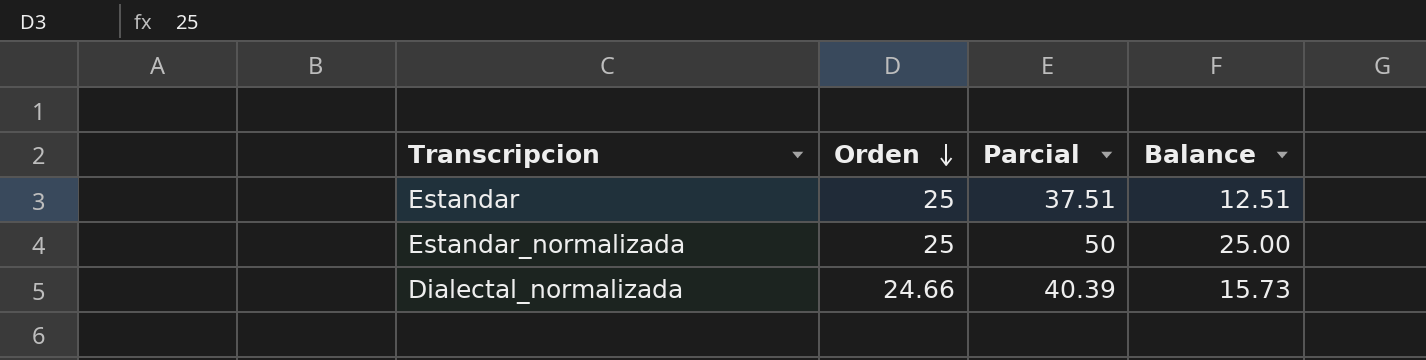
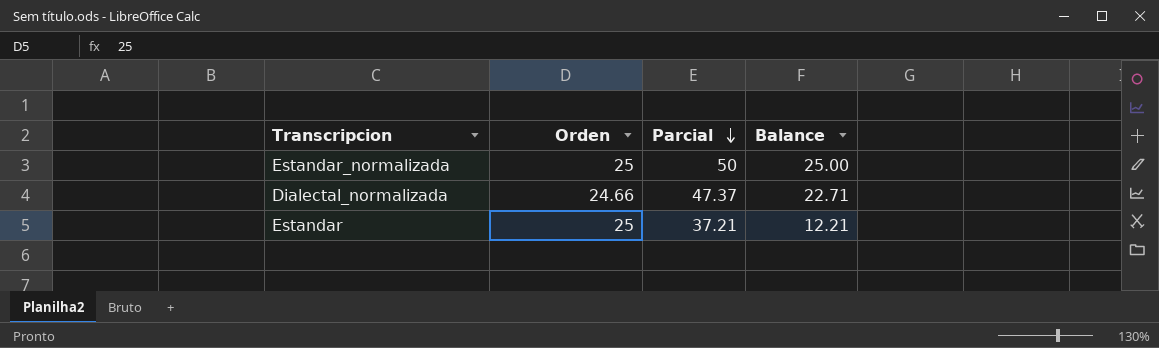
row order: Orden descending -> Parcial descending
Dialectal_normalizada | Parcial: 40.39 -> 47.37
Dialectal_normalizada | Balance: 15.73 -> 22.71
Estandar | Parcial: 37.51 -> 37.21
Estandar | Balance: 12.51 -> 12.21

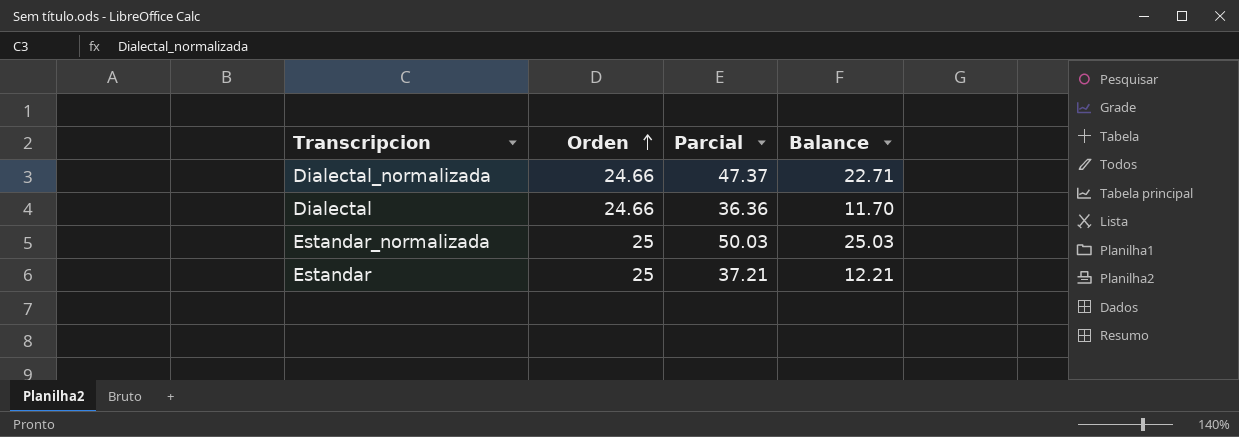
row order: Parcial descending -> Orden ascending
row Dialectal: none -> 24.66 | 36.36 | 11.70
Estandar_normalizada | Parcial: 50 -> 50.03
Estandar_normalizada | Balance: 25.00 -> 25.03

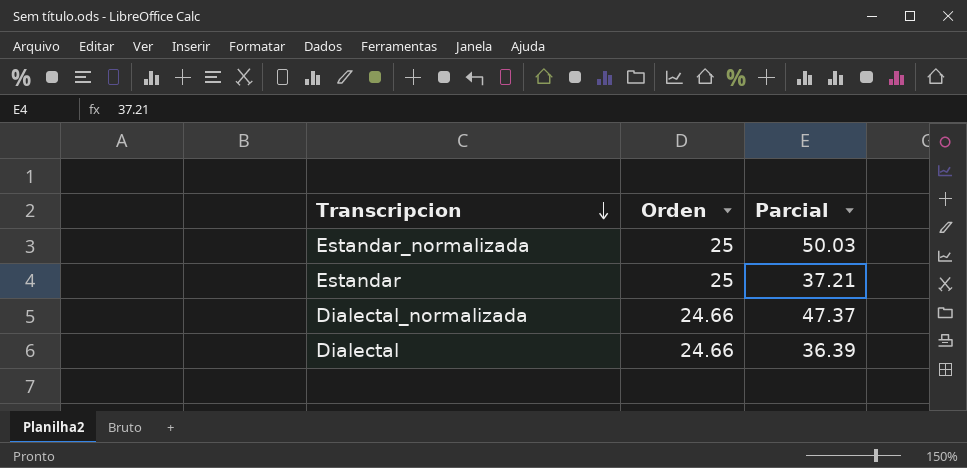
row order: Orden ascending -> Transcripcion descending
column Balance | formula: [Parcial] - [Orden] -> none
Dialectal | Parcial: 36.36 -> 36.39

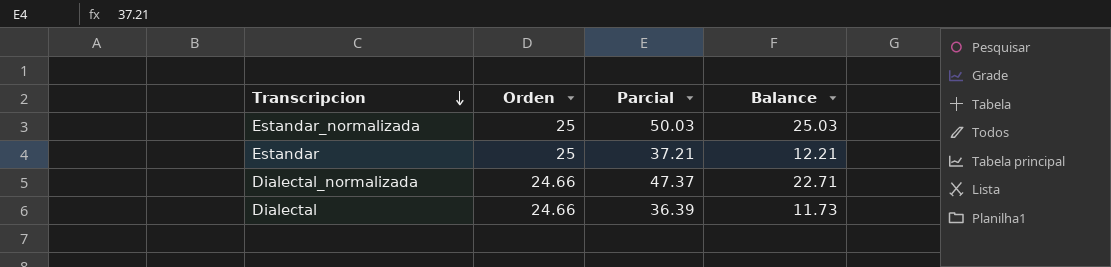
column Balance | formula: none -> [Parcial] - [Orden]

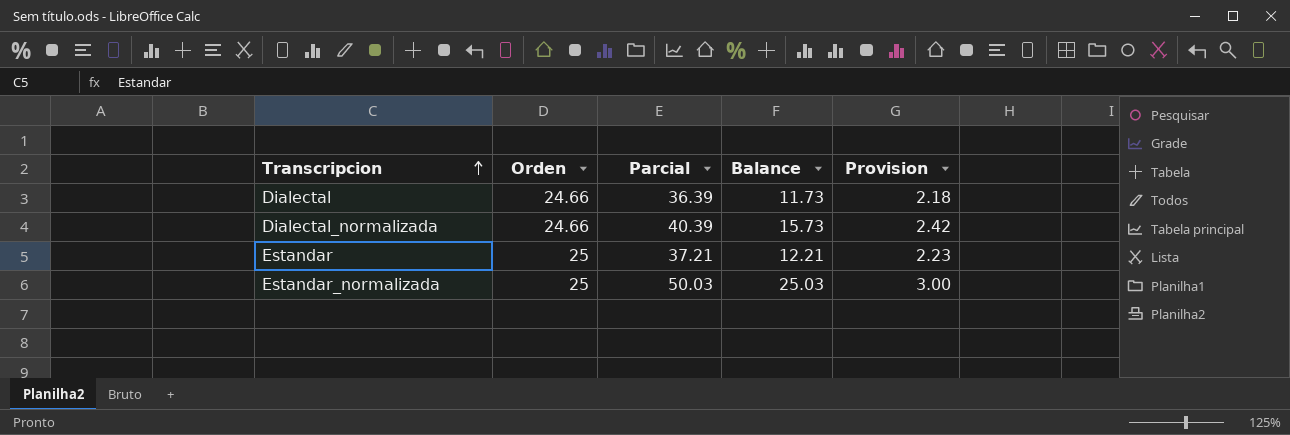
row order: Transcripcion descending -> Transcripcion ascending
column Provision | formula: none -> [Parcial] * 0.06
Dialectal_normalizada | Parcial: 47.37 -> 40.39
Dialectal_normalizada | Balance: 22.71 -> 15.73

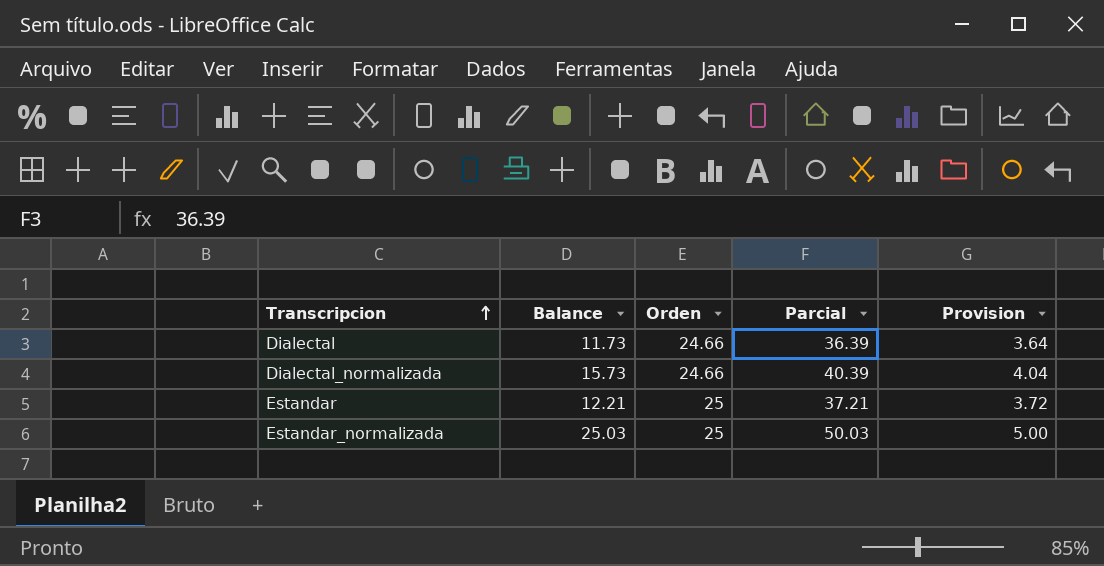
column Balance | position: 4 -> 2
column Provision | formula: [Parcial] * 0.06 -> [Parcial] * 0.1

